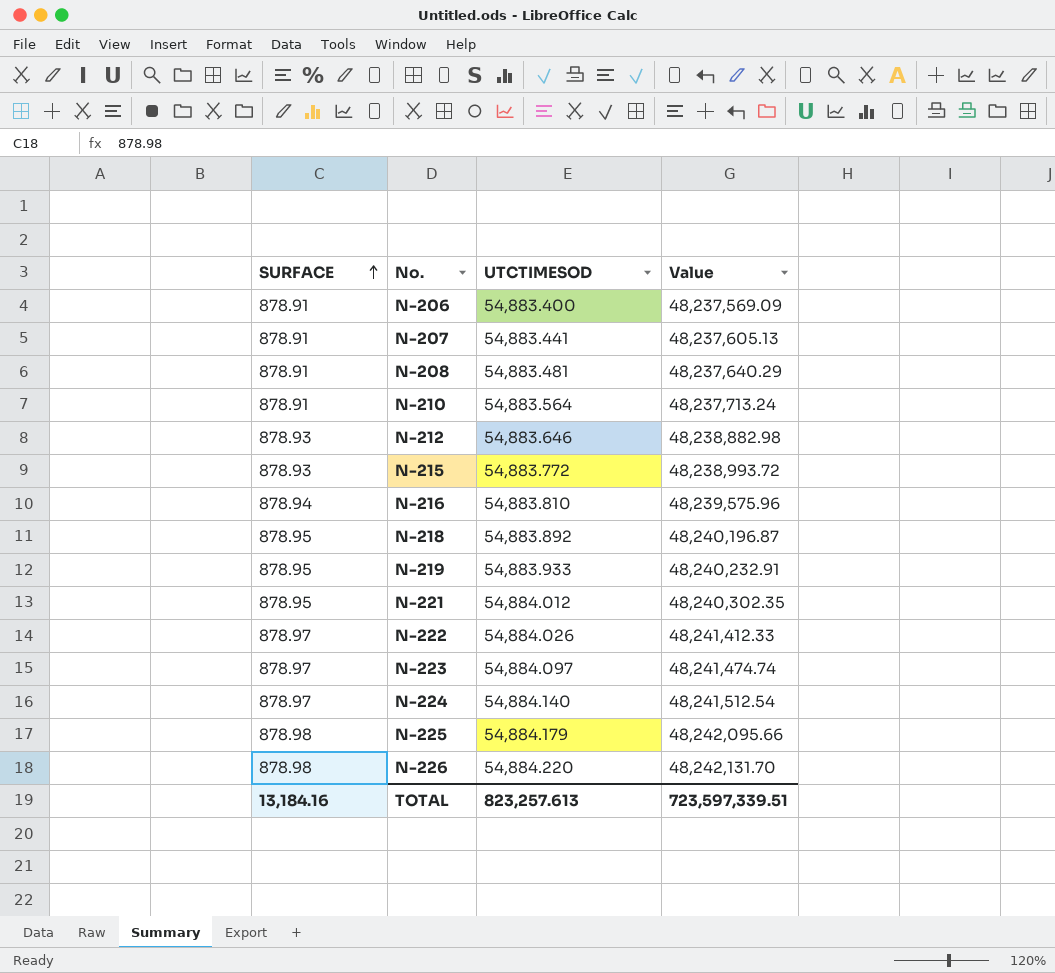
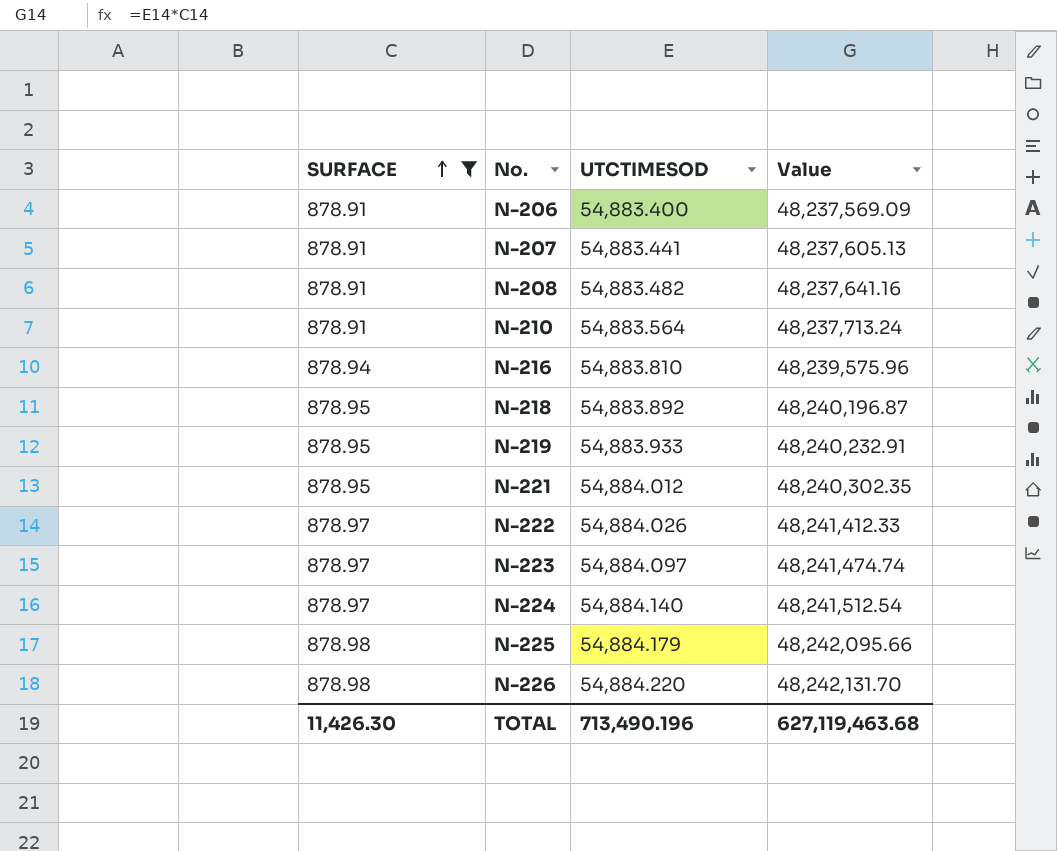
filter: none -> SURFACE != 878.93
N-208 | UTCTIMESOD: 54,883.481 -> 54,883.482
N-208 | Value: 48,237,640.29 -> 48,237,641.16
TOTAL | SURFACE: 13,184.16 -> 11,426.30
TOTAL | UTCTIMESOD: 823,257.613 -> 713,490.196
TOTAL | Value: 723,597,339.51 -> 627,119,463.68

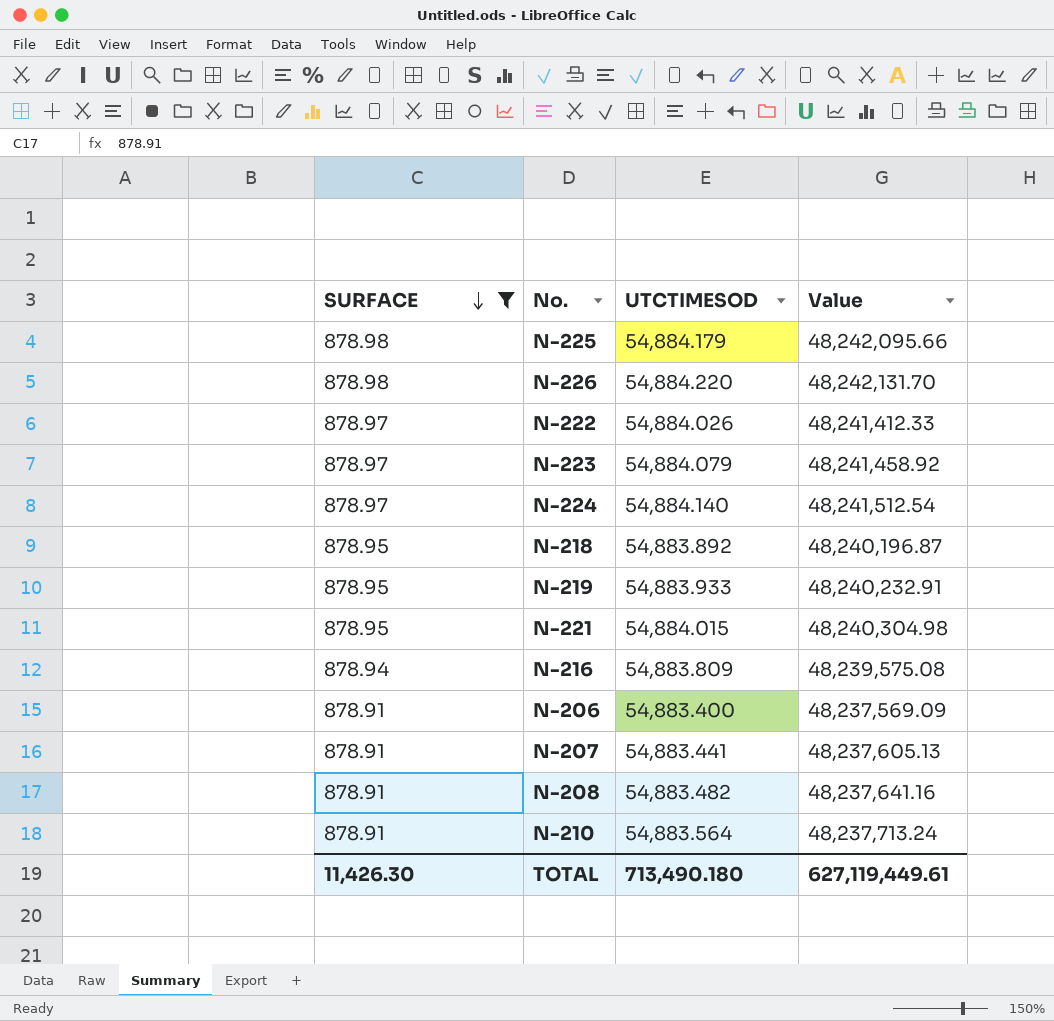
row order: SURFACE ascending -> SURFACE descending
N-223 | UTCTIMESOD: 54,884.097 -> 54,884.079
N-223 | Value: 48,241,474.74 -> 48,241,458.92
N-221 | UTCTIMESOD: 54,884.012 -> 54,884.015
N-221 | Value: 48,240,302.35 -> 48,240,304.98
N-216 | UTCTIMESOD: 54,883.810 -> 54,883.809
N-216 | Value: 48,239,575.96 -> 48,239,575.08
TOTAL | UTCTIMESOD: 713,490.196 -> 713,490.180
TOTAL | Value: 627,119,463.68 -> 627,119,449.61

